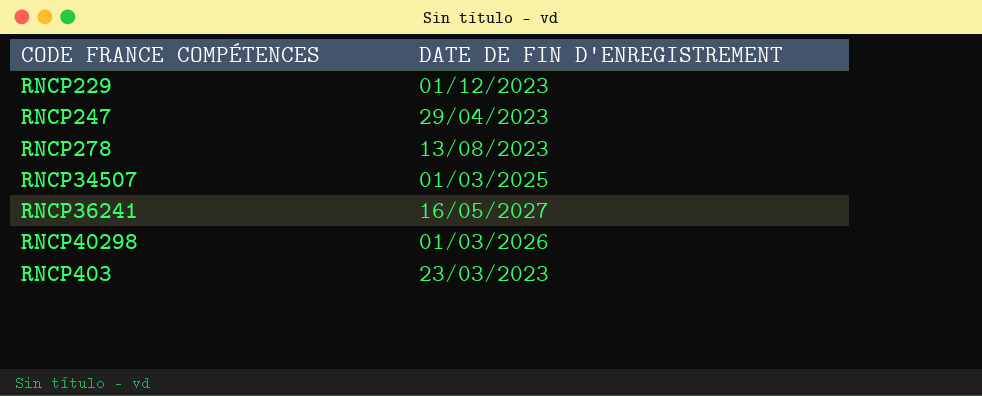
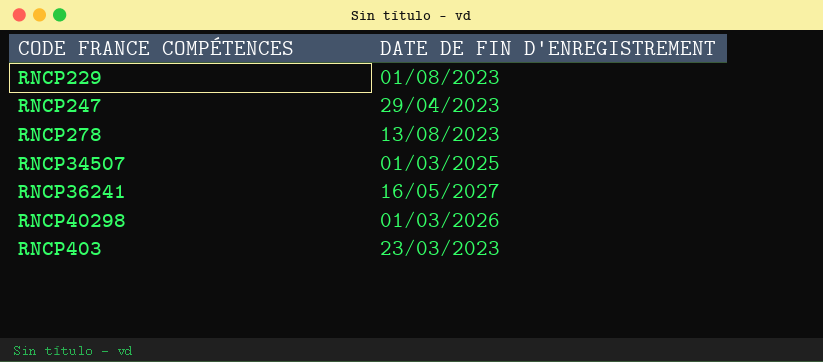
RNCP229 | DATE DE FIN D'ENREGISTREMENT: 01/12/2023 -> 01/08/2023

